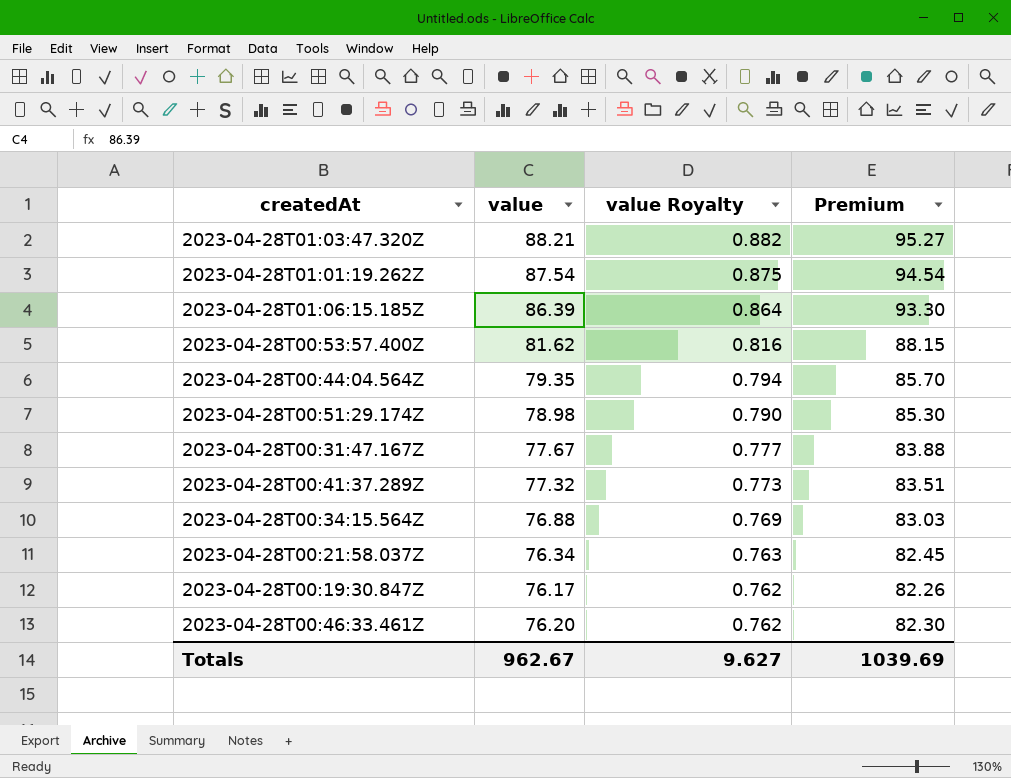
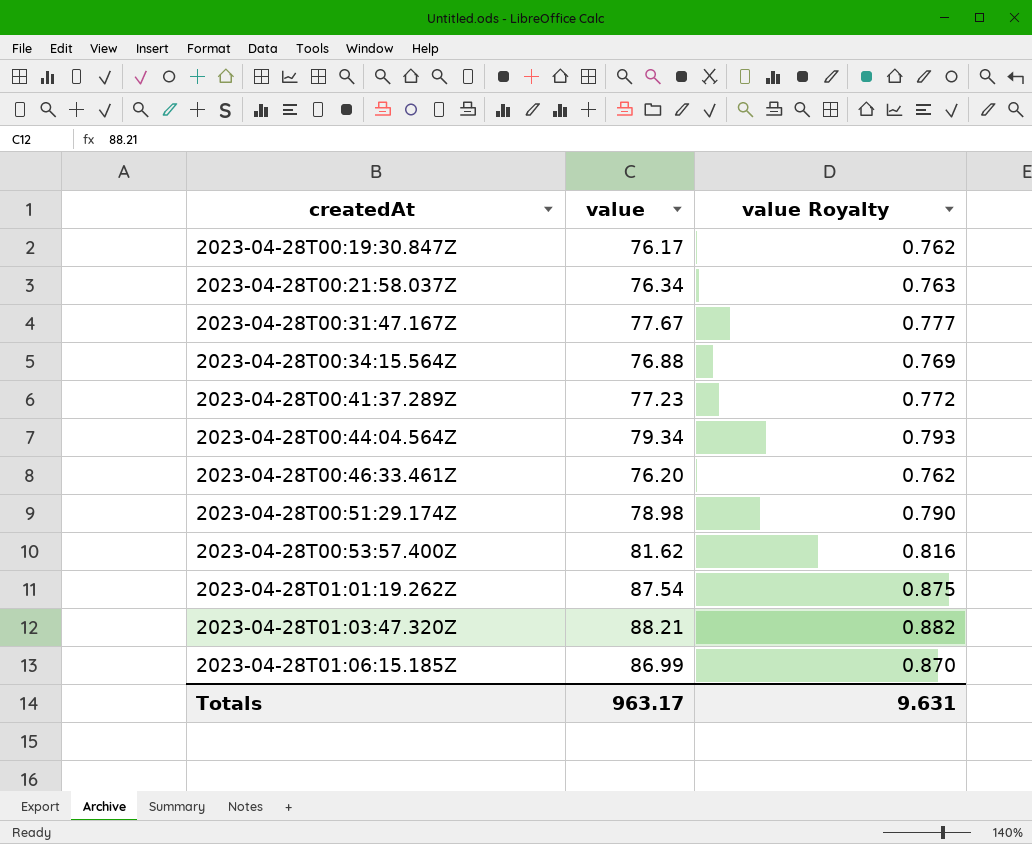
row order: value Royalty descending -> createdAt ascending
column Premium | formula: [value] * 1.08 -> none
2023-04-28T00:41:37.289Z | value: 77.32 -> 77.23
2023-04-28T00:41:37.289Z | value Royalty: 0.773 -> 0.772
2023-04-28T00:44:04.564Z | value: 79.35 -> 79.34
2023-04-28T00:44:04.564Z | value Royalty: 0.794 -> 0.793
2023-04-28T01:06:15.185Z | value: 86.39 -> 86.99
2023-04-28T01:06:15.185Z | value Royalty: 0.864 -> 0.870
Totals | value: 962.67 -> 963.17
Totals | value Royalty: 9.627 -> 9.631

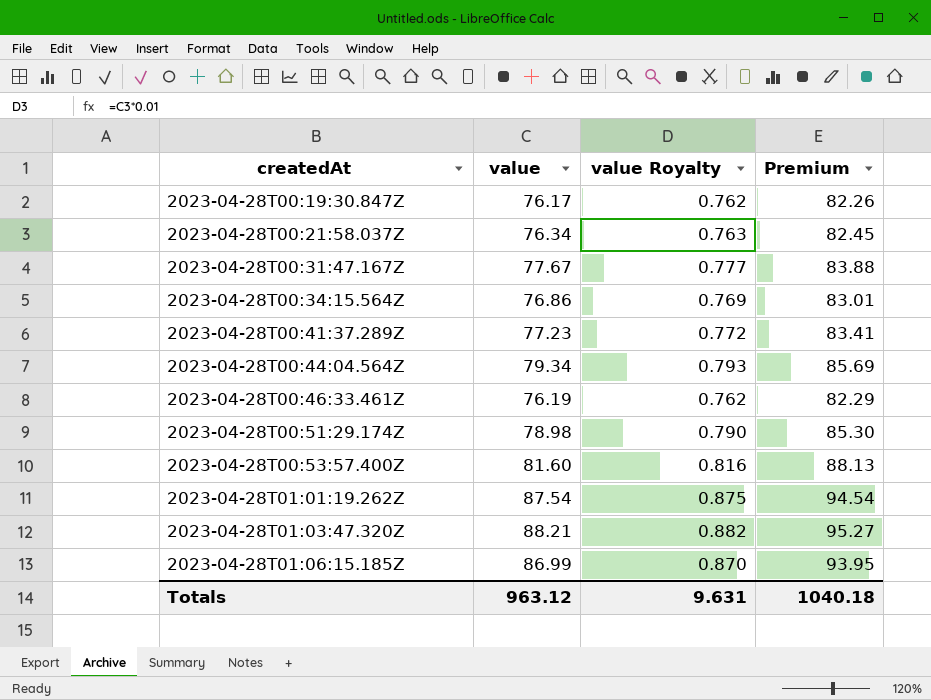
column Premium | formula: none -> [value] * 1.08
2023-04-28T00:34:15.564Z | value: 76.88 -> 76.86
2023-04-28T00:46:33.461Z | value: 76.20 -> 76.19
2023-04-28T00:53:57.400Z | value: 81.62 -> 81.60
Totals | value: 963.17 -> 963.12

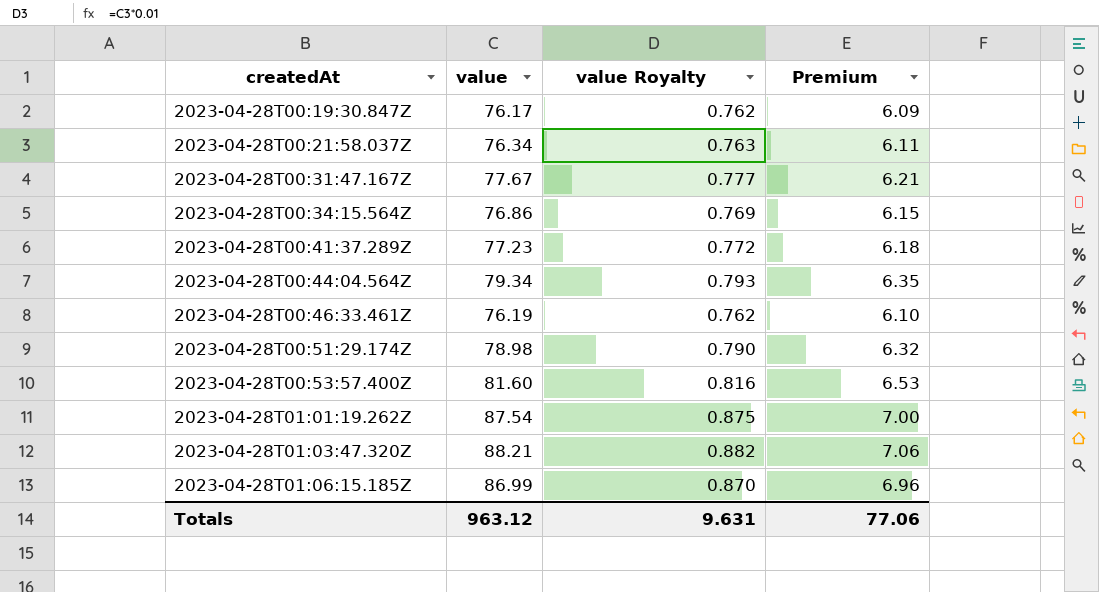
column Premium | formula: [value] * 1.08 -> [value] * 0.08
Totals | Premium: 1040.18 -> 77.06

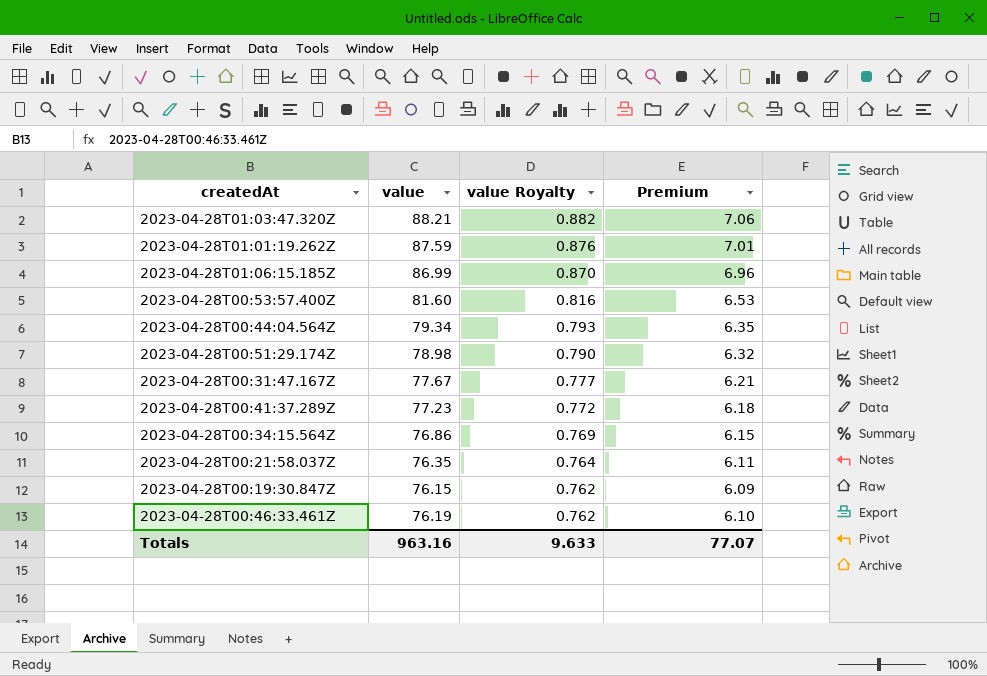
row order: createdAt ascending -> value Royalty descending
2023-04-28T01:01:19.262Z | value: 87.54 -> 87.59
2023-04-28T01:01:19.262Z | value Royalty: 0.875 -> 0.876
2023-04-28T01:01:19.262Z | Premium: 7.00 -> 7.01
2023-04-28T00:21:58.037Z | value: 76.34 -> 76.35
2023-04-28T00:21:58.037Z | value Royalty: 0.763 -> 0.764
2023-04-28T00:19:30.847Z | value: 76.17 -> 76.15
Totals | value: 963.12 -> 963.16
Totals | value Royalty: 9.631 -> 9.633
Totals | Premium: 77.06 -> 77.07

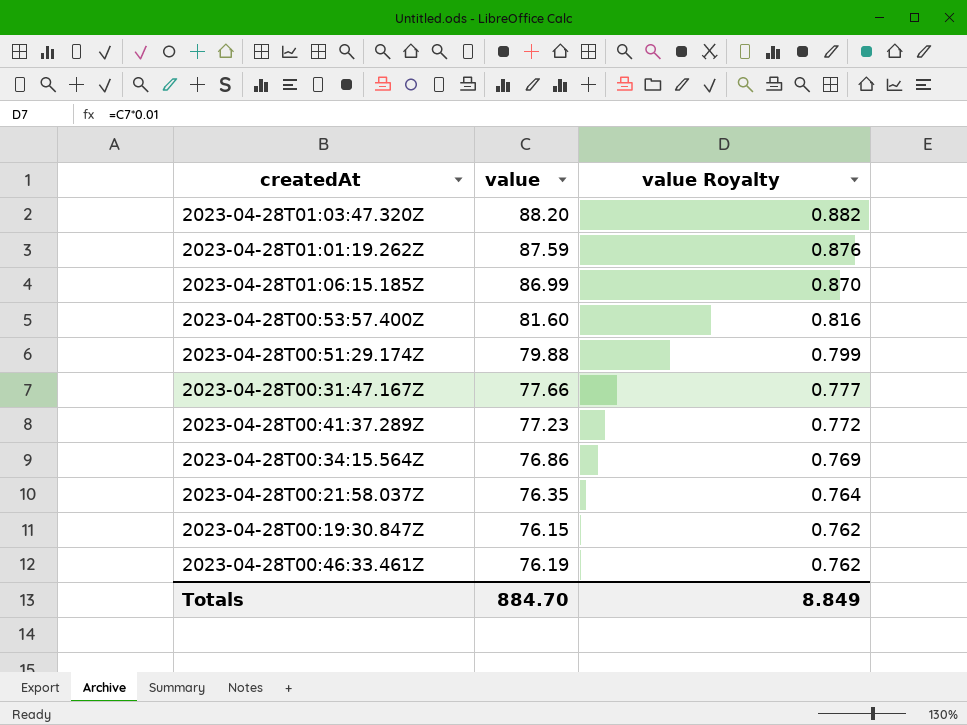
column Premium | formula: [value] * 0.08 -> none
row 2023-04-28T00:44:04.564Z: 79.34 | 0.793 | 6.35 -> none
2023-04-28T01:03:47.320Z | value: 88.21 -> 88.20
2023-04-28T00:51:29.174Z | value: 78.98 -> 79.88
2023-04-28T00:51:29.174Z | value Royalty: 0.790 -> 0.799
2023-04-28T00:31:47.167Z | value: 77.67 -> 77.66
Totals | value: 963.16 -> 884.70
Totals | value Royalty: 9.633 -> 8.849

